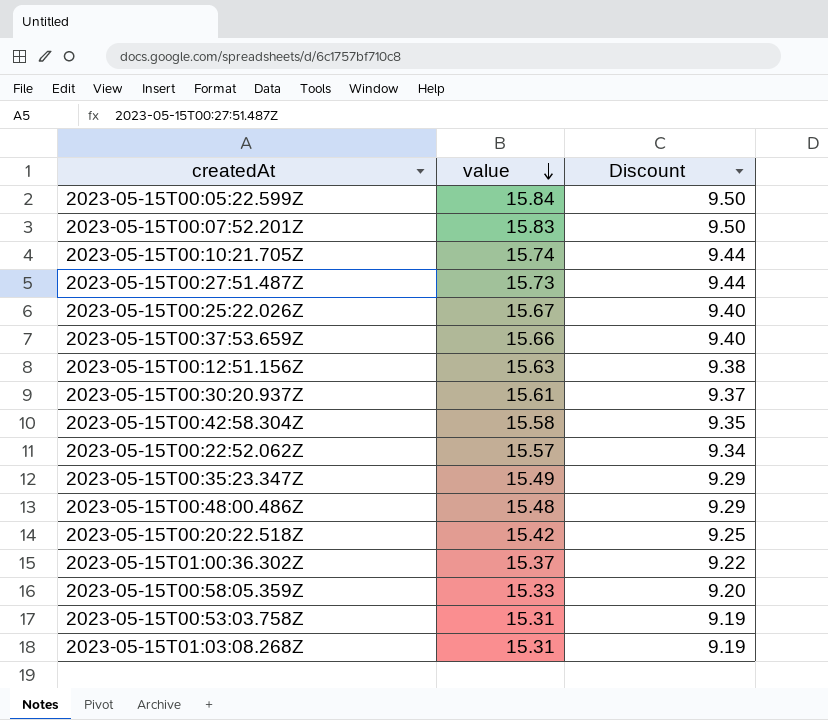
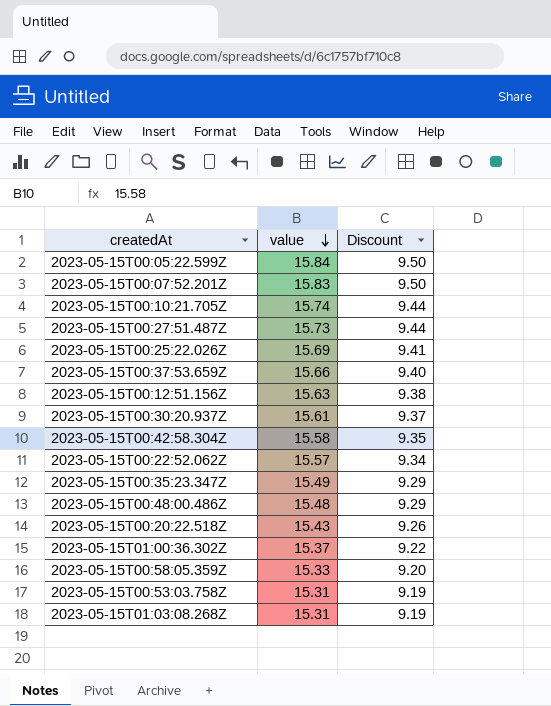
2023-05-15T00:25:22.026Z | value: 15.67 -> 15.69
2023-05-15T00:25:22.026Z | Discount: 9.40 -> 9.41
2023-05-15T00:20:22.518Z | value: 15.42 -> 15.43
2023-05-15T00:20:22.518Z | Discount: 9.25 -> 9.26

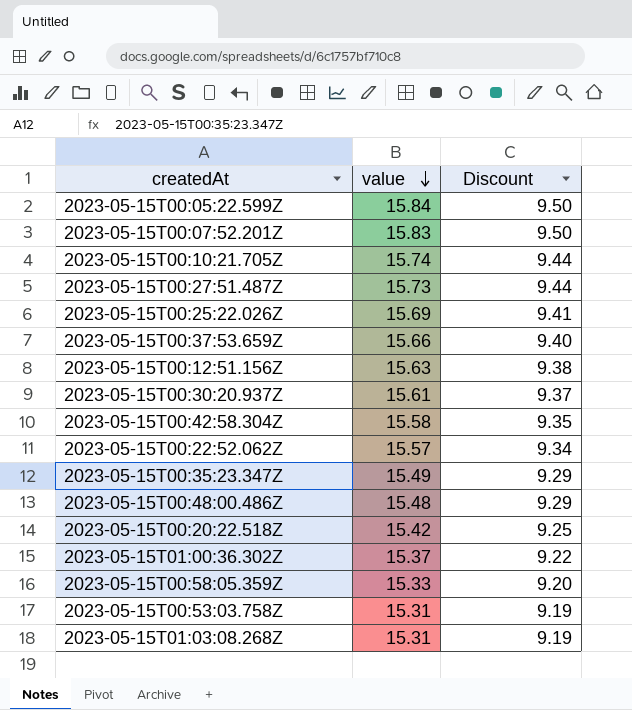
2023-05-15T00:20:22.518Z | value: 15.43 -> 15.42
2023-05-15T00:20:22.518Z | Discount: 9.26 -> 9.25

